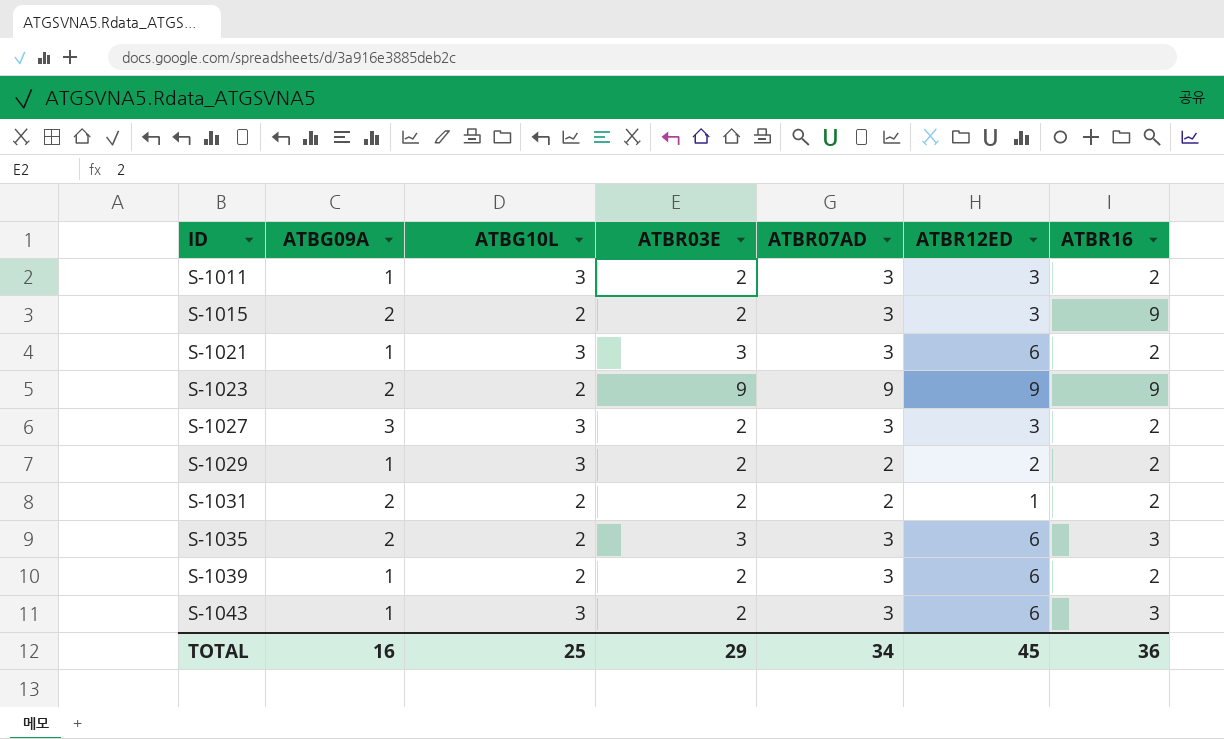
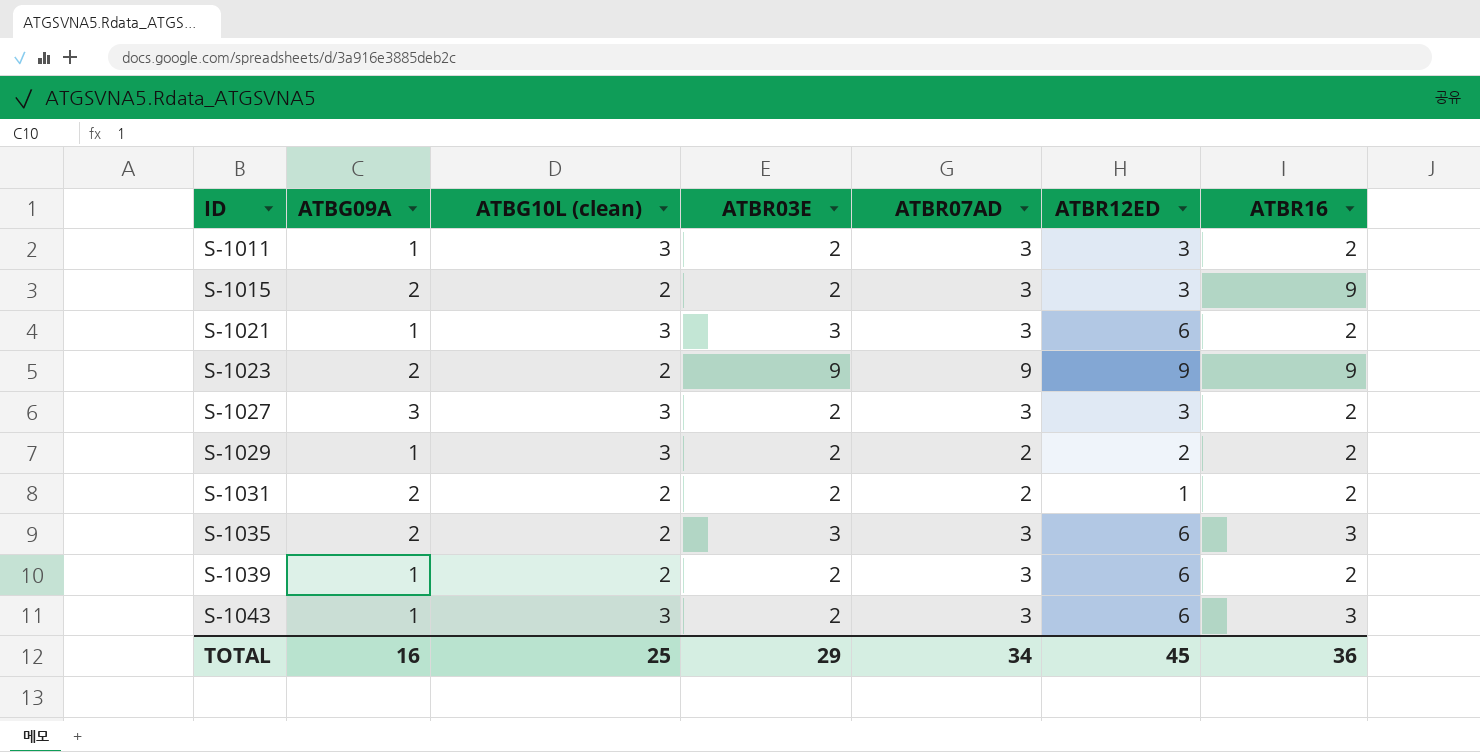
column name: ATBG10L -> ATBG10L (clean)

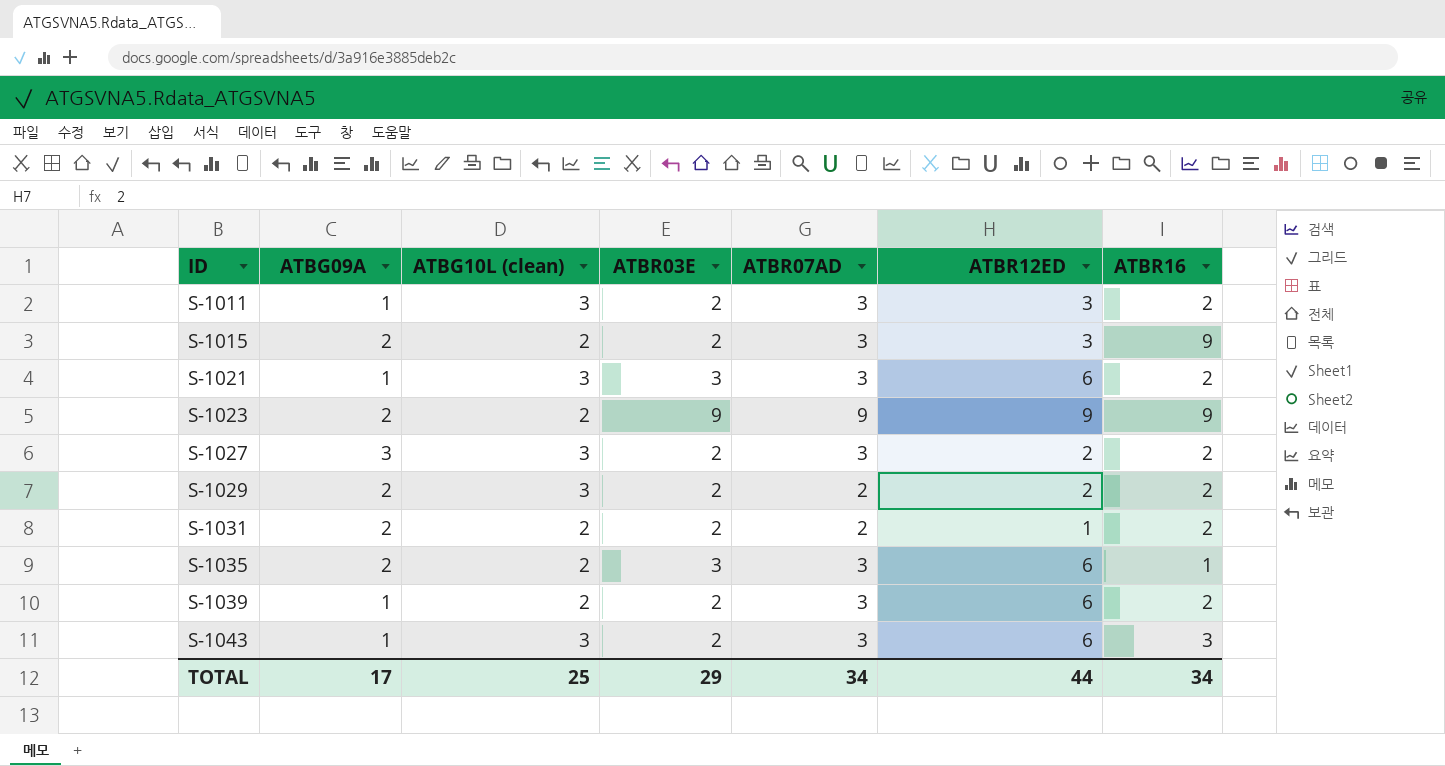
S-1027 | ATBR12ED: 3 -> 2
S-1029 | ATBG09A: 1 -> 2
S-1035 | ATBR16: 3 -> 1
TOTAL | ATBG09A: 16 -> 17
TOTAL | ATBR12ED: 45 -> 44
TOTAL | ATBR16: 36 -> 34

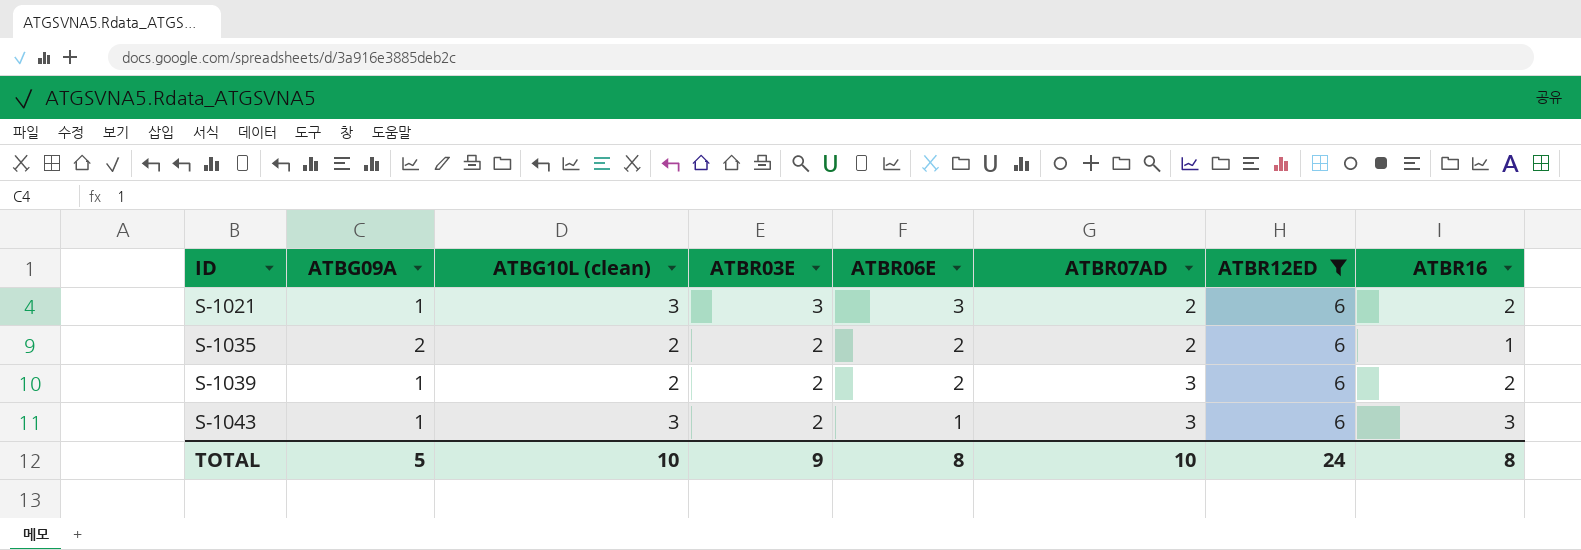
filter: none -> ATBR12ED = 6
column ATBR06E | position: none -> 5
S-1021 | ATBR07AD: 3 -> 2
S-1035 | ATBR03E: 3 -> 2
S-1035 | ATBR07AD: 3 -> 2
TOTAL | ATBG09A: 17 -> 5
TOTAL | ATBG10L (clean): 25 -> 10
TOTAL | ATBR03E: 29 -> 9
TOTAL | ATBR07AD: 34 -> 10
TOTAL | ATBR12ED: 44 -> 24
TOTAL | ATBR16: 34 -> 8

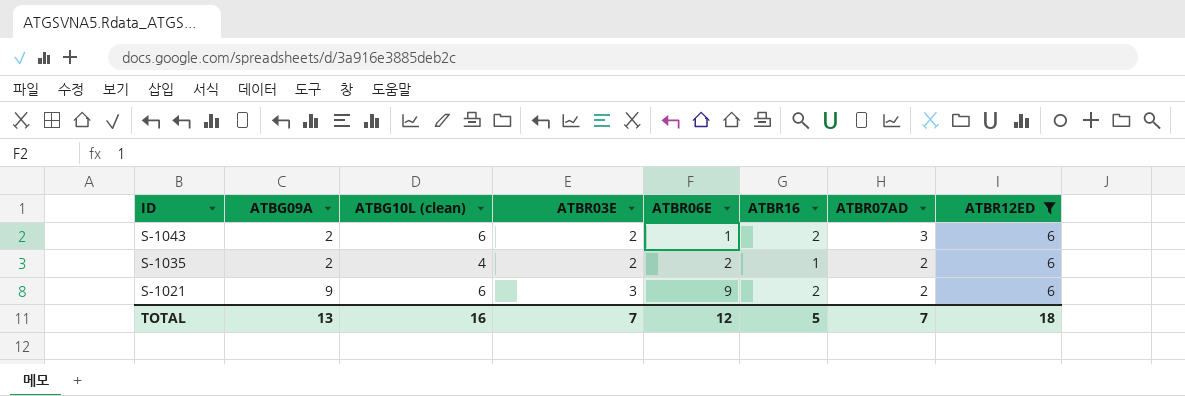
row order: ID ascending -> ID descending
column ATBR16 | position: 8 -> 6
row S-1039: 1 | 2 | 2 | 2 | 3 | 6 | 2 -> none
S-1043 | ATBG09A: 1 -> 2
S-1043 | ATBG10L (clean): 3 -> 6
S-1043 | ATBR16: 3 -> 2
S-1035 | ATBG10L (clean): 2 -> 4
S-1021 | ATBG09A: 1 -> 9
S-1021 | ATBG10L (clean): 3 -> 6
S-1021 | ATBR06E: 3 -> 9
TOTAL | ATBG09A: 5 -> 13
TOTAL | ATBG10L (clean): 10 -> 16
TOTAL | ATBR03E: 9 -> 7
TOTAL | ATBR06E: 8 -> 12
TOTAL | ATBR16: 8 -> 5
TOTAL | ATBR07AD: 10 -> 7
TOTAL | ATBR12ED: 24 -> 18

